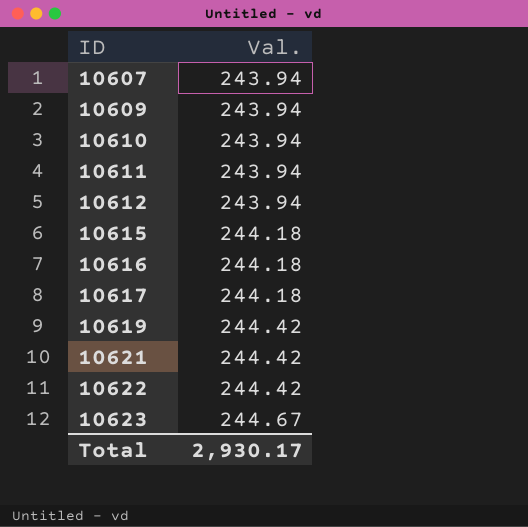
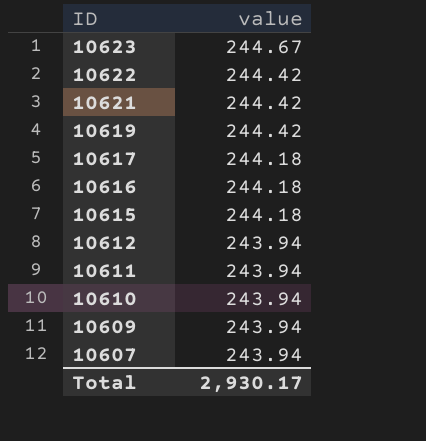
row order: ID ascending -> ID descending
column name: Val. -> value

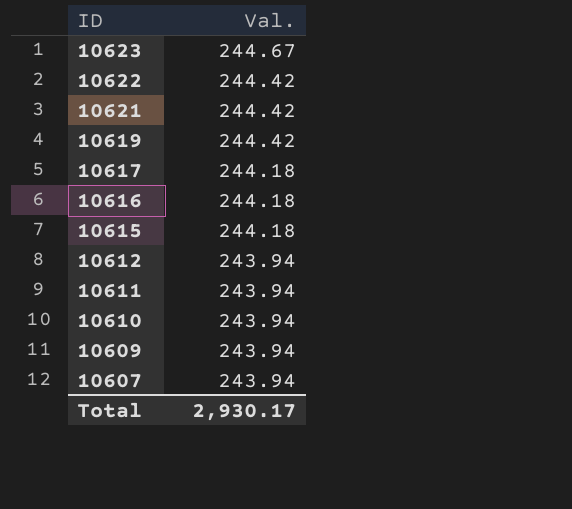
column name: value -> Val.

